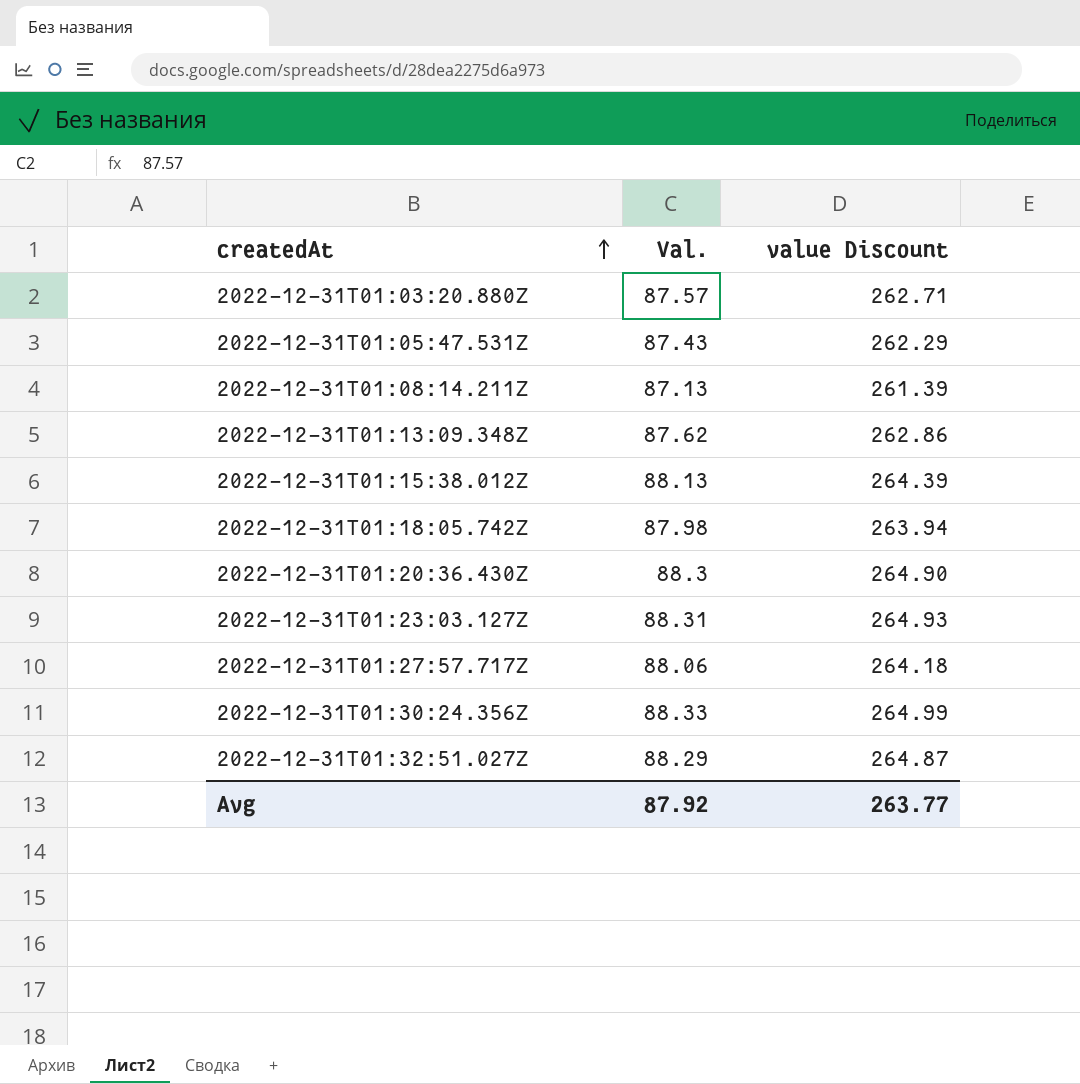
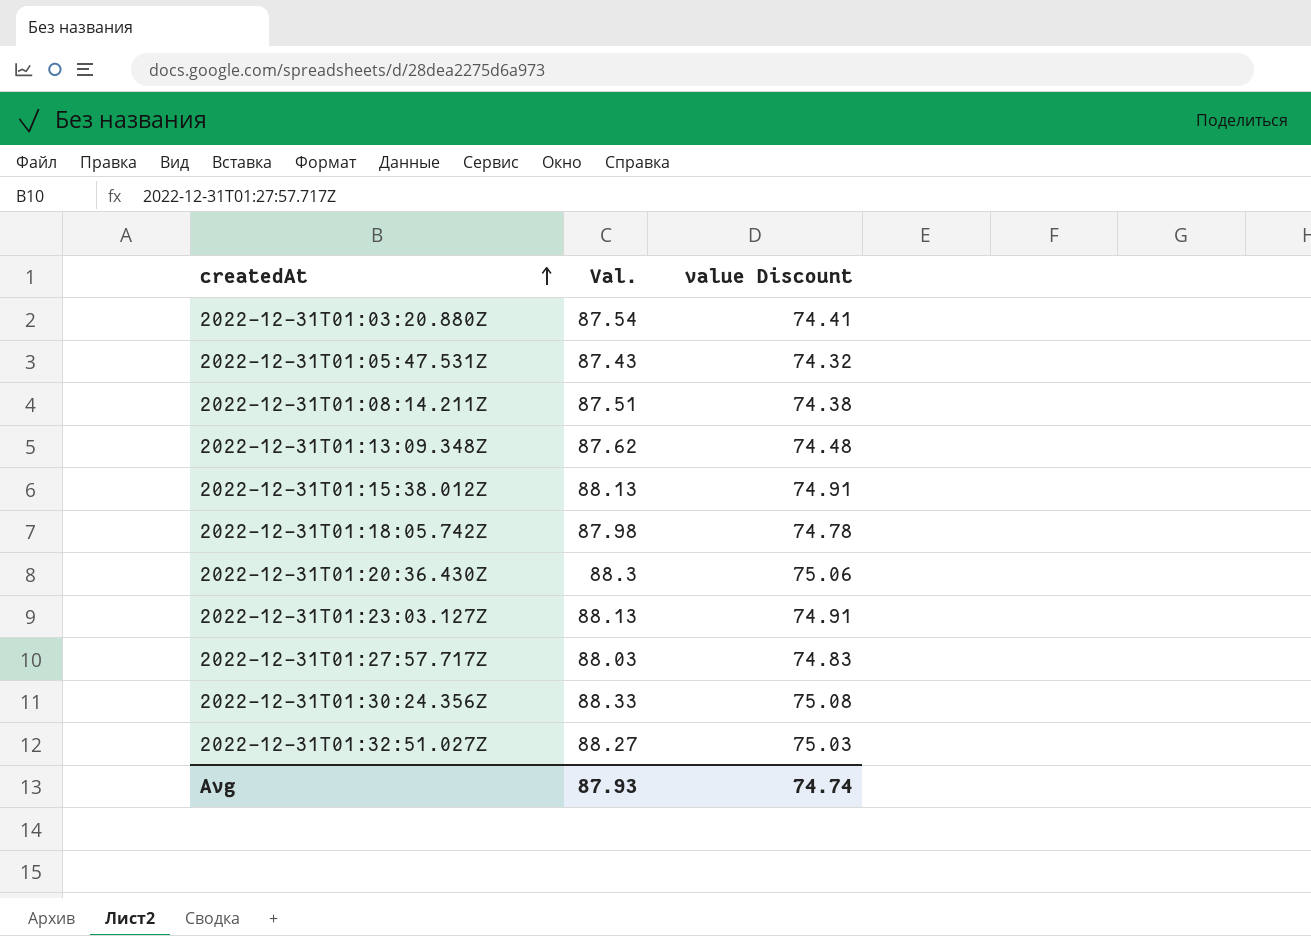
column value Discount | formula: [Val.] * 3 -> [Val.] * 0.85
2022-12-31T01:03:20.880Z | Val.: 87.57 -> 87.54
2022-12-31T01:08:14.211Z | Val.: 87.13 -> 87.51
2022-12-31T01:23:03.127Z | Val.: 88.31 -> 88.13
2022-12-31T01:27:57.717Z | Val.: 88.06 -> 88.03
2022-12-31T01:32:51.027Z | Val.: 88.29 -> 88.27
Avg | Val.: 87.92 -> 87.93
Avg | value Discount: 263.77 -> 74.74

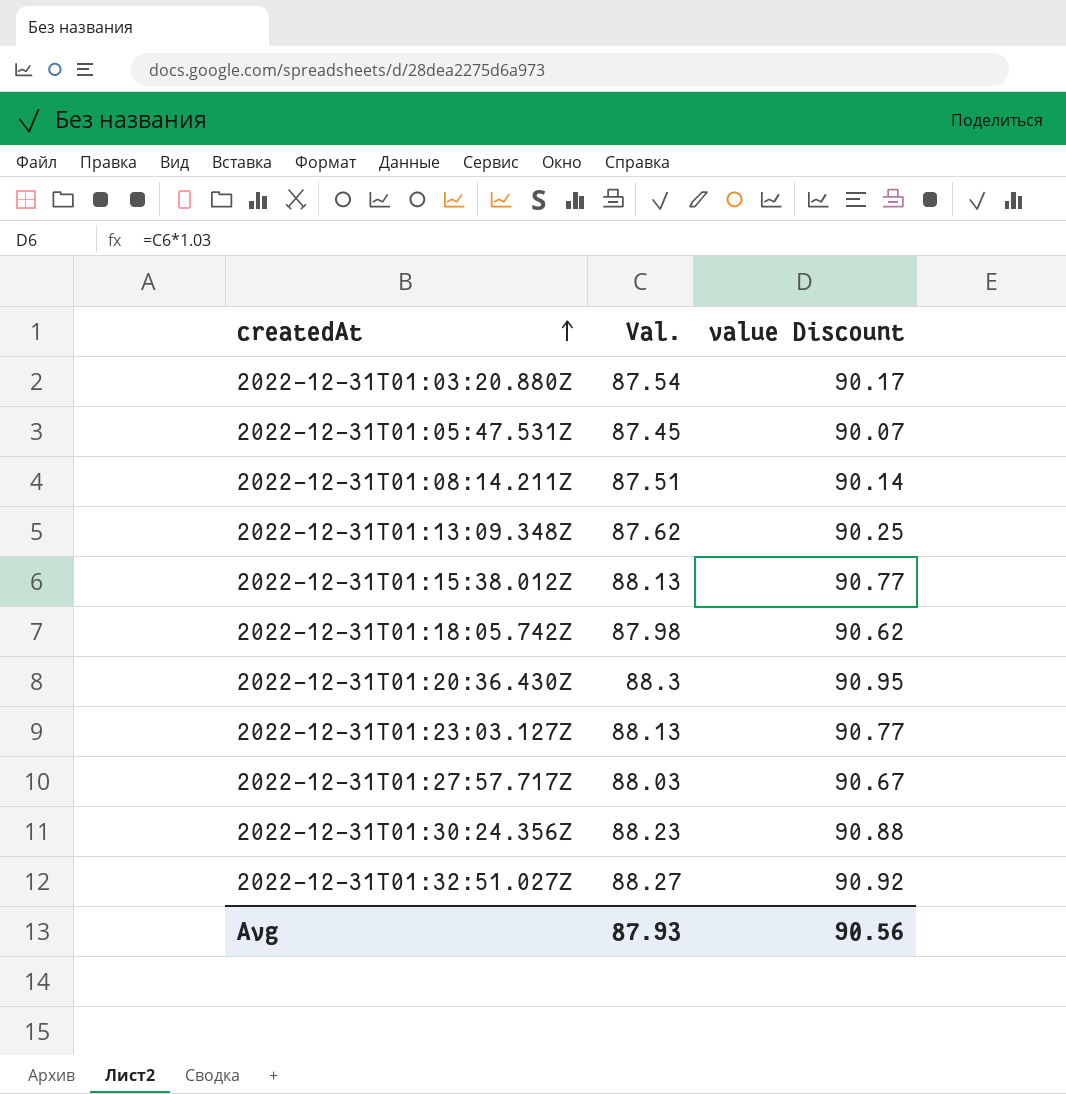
column value Discount | formula: [Val.] * 0.85 -> [Val.] * 1.03
2022-12-31T01:05:47.531Z | Val.: 87.43 -> 87.45
2022-12-31T01:30:24.356Z | Val.: 88.33 -> 88.23
Avg | value Discount: 74.74 -> 90.56

